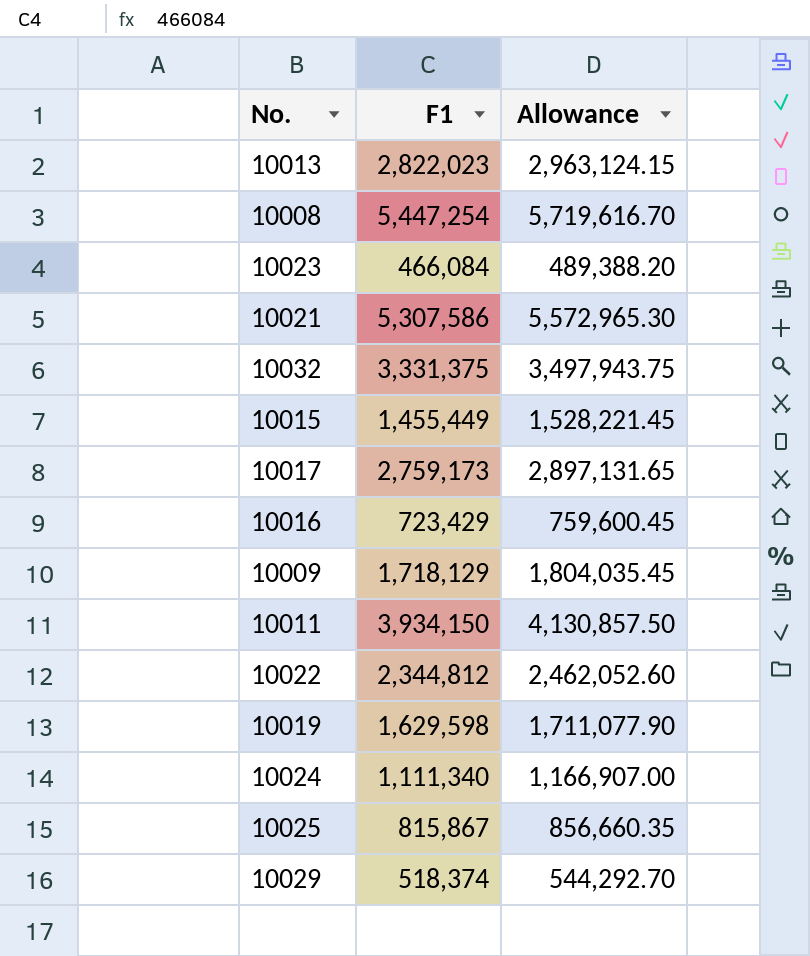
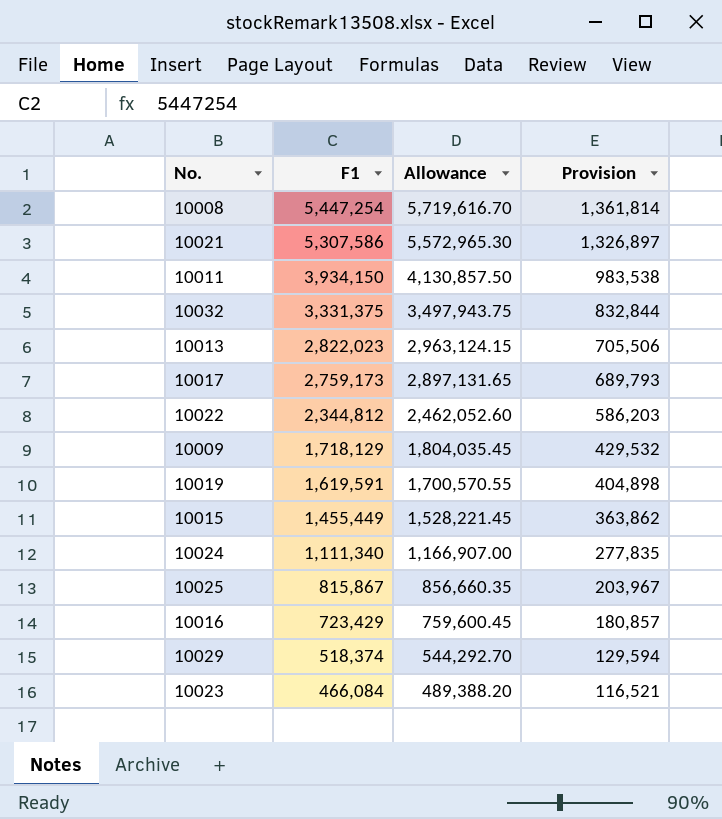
row order: none -> F1 descending
column Provision | formula: none -> [F1] * 0.25
10019 | F1: 1,629,598 -> 1,619,591
10019 | Allowance: 1,711,077.90 -> 1,700,570.55

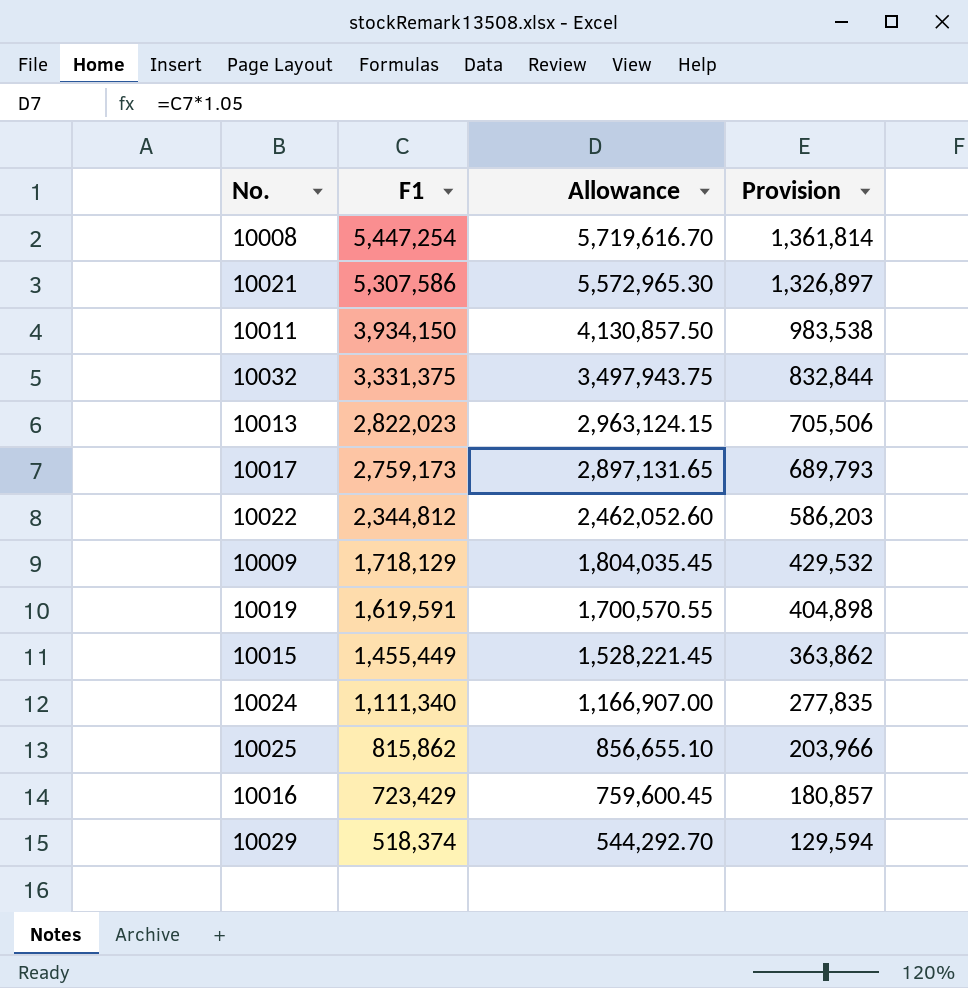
row 10023: 466,084 | 489,388.20 | 116,521 -> none
10025 | F1: 815,867 -> 815,862
10025 | Allowance: 856,660.35 -> 856,655.10
10025 | Provision: 203,967 -> 203,966

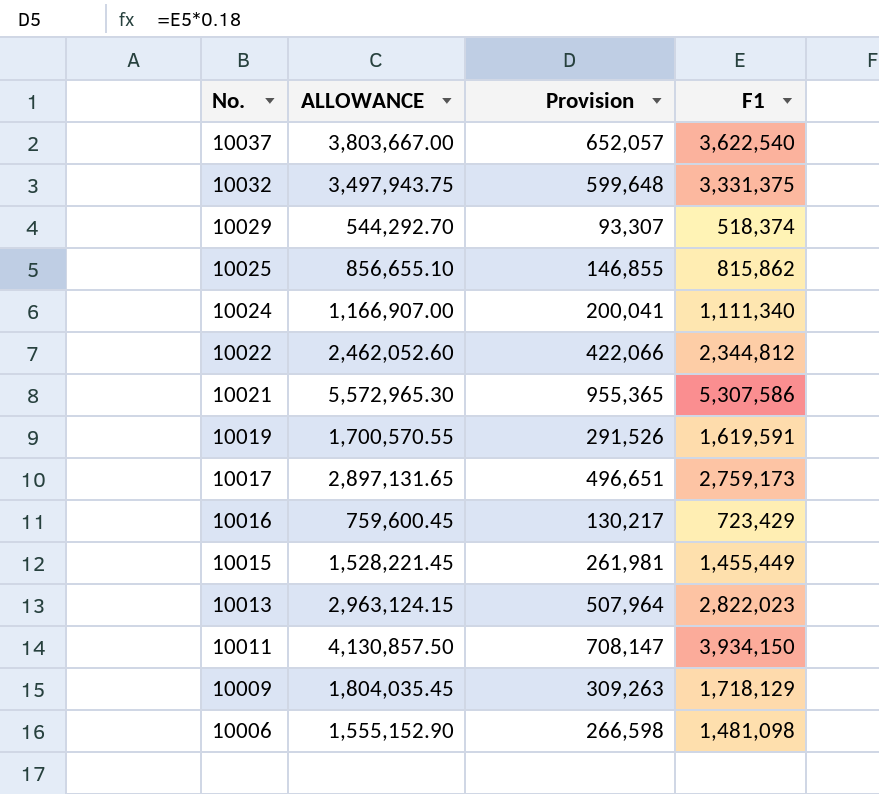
row order: F1 descending -> No. descending
column name: Allowance -> ALLOWANCE
column Provision | formula: [F1] * 0.25 -> [F1] * 0.18
column F1 | position: 2 -> 4
row 10008: 5,447,254 | 5,719,616.70 | 1,361,814 -> none
row 10037: none -> 3,803,667.00 | 652,057 | 3,622,540
row 10006: none -> 1,555,152.90 | 266,598 | 1,481,098

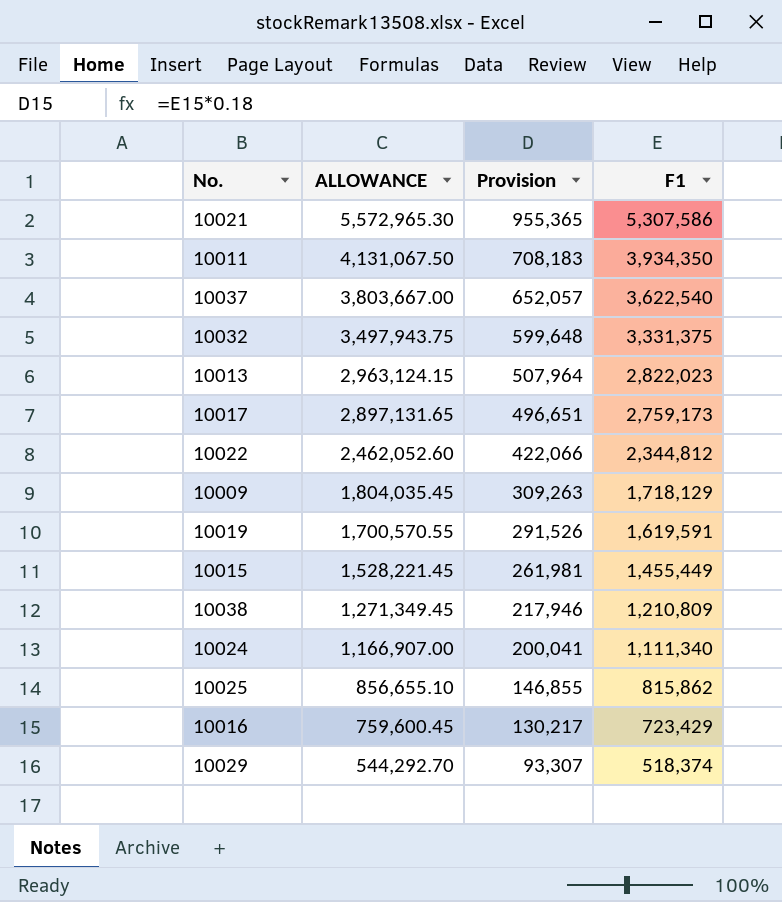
row order: No. descending -> ALLOWANCE descending
row 10006: 1,555,152.90 | 266,598 | 1,481,098 -> none
10011 | ALLOWANCE: 4,130,857.50 -> 4,131,067.50
10011 | Provision: 708,147 -> 708,183
10011 | F1: 3,934,150 -> 3,934,350
row 10038: none -> 1,271,349.45 | 217,946 | 1,210,809

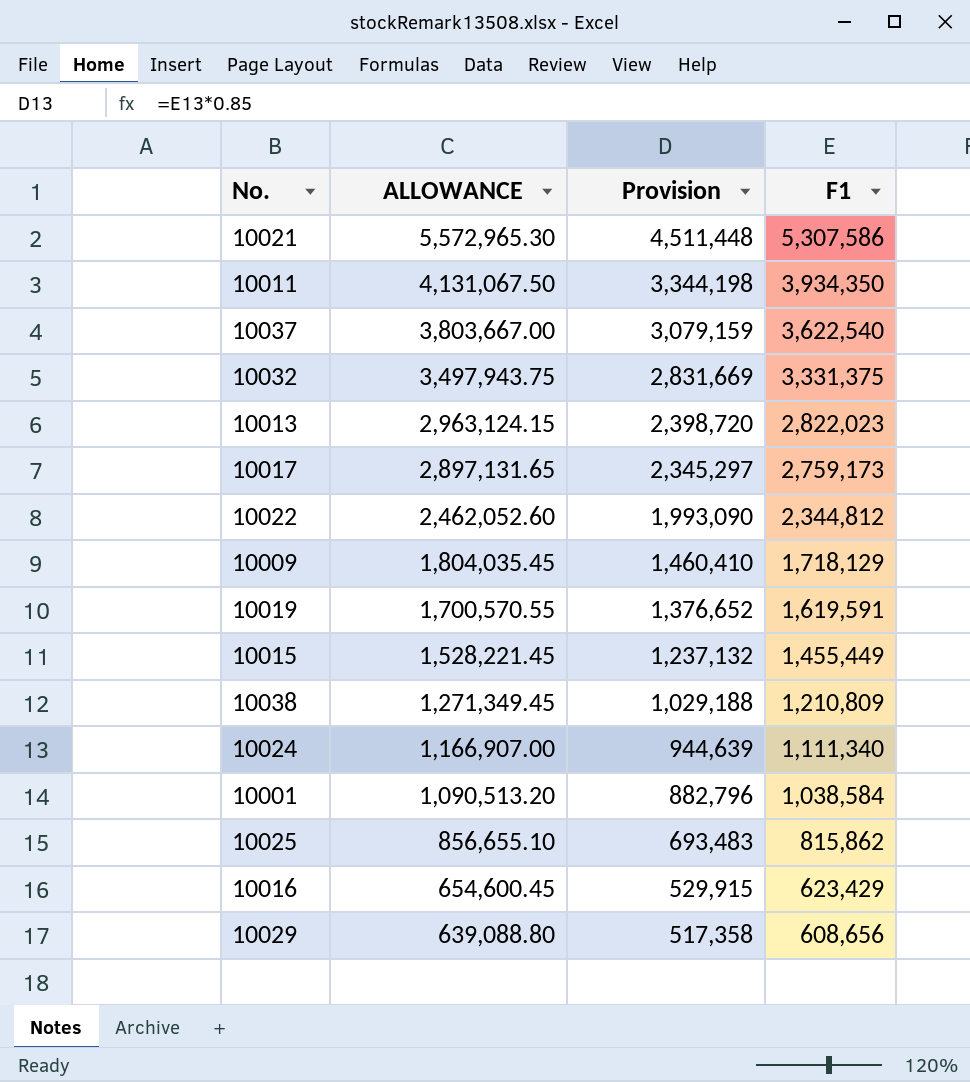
column Provision | formula: [F1] * 0.18 -> [F1] * 0.85
row 10001: none -> 1,090,513.20 | 882,796 | 1,038,584
10016 | ALLOWANCE: 759,600.45 -> 654,600.45
10016 | F1: 723,429 -> 623,429
10029 | ALLOWANCE: 544,292.70 -> 639,088.80
10029 | F1: 518,374 -> 608,656

